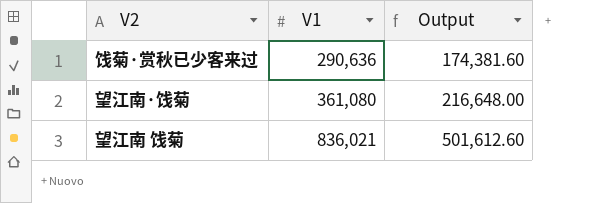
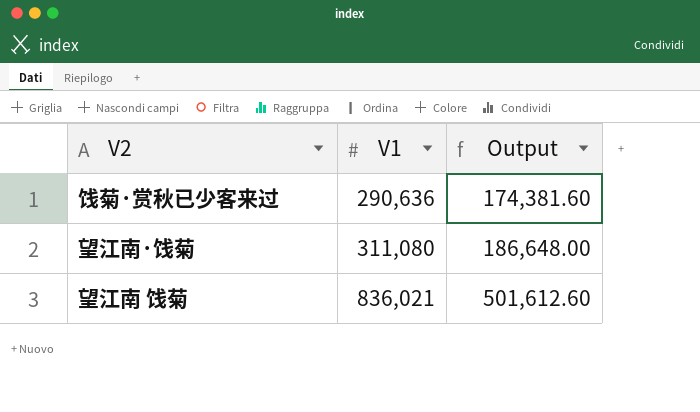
望江南·饯菊 | V1: 361,080 -> 311,080
望江南·饯菊 | Output: 216,648.00 -> 186,648.00

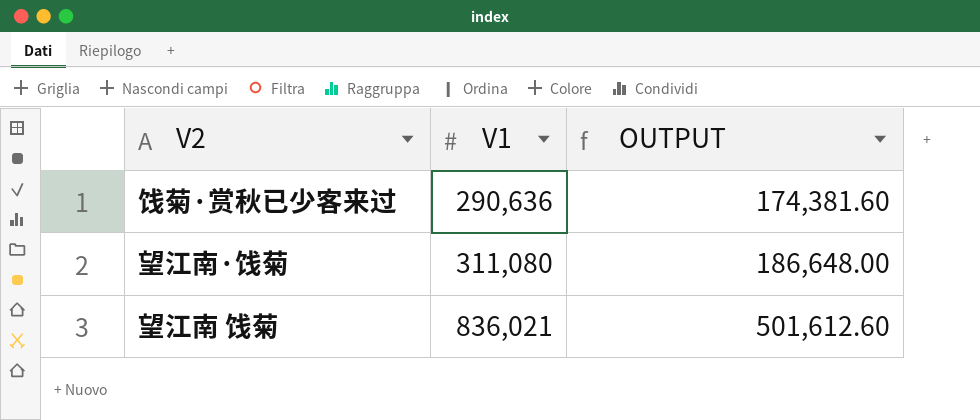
column name: Output -> OUTPUT

